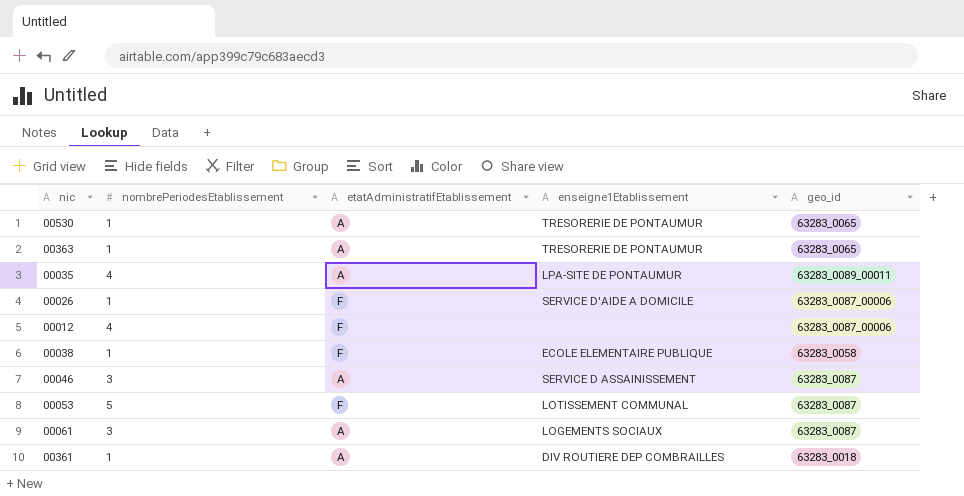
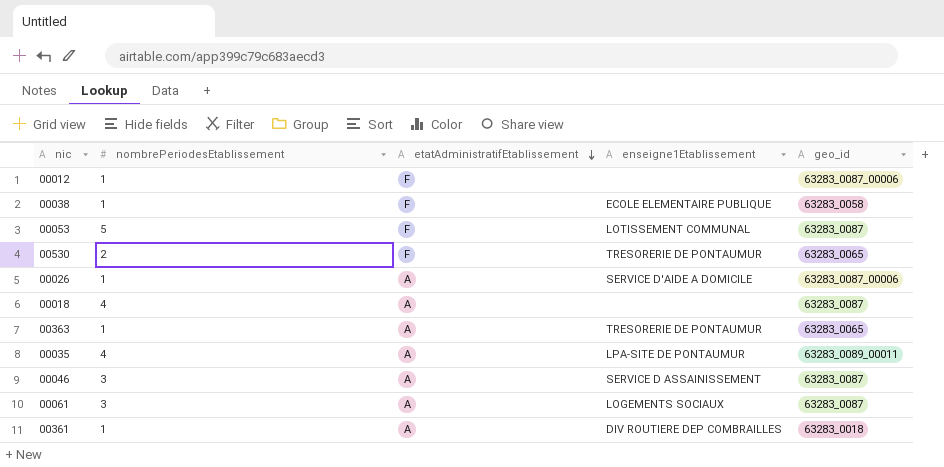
row order: none -> etatAdministratifEtablissement descending
00012 | nombrePeriodesEtablissement: 4 -> 1
00530 | nombrePeriodesEtablissement: 1 -> 2
00530 | etatAdministratifEtablissement: A -> F
00026 | etatAdministratifEtablissement: F -> A
row 00018: none -> 4 | A | none | 63283_0087

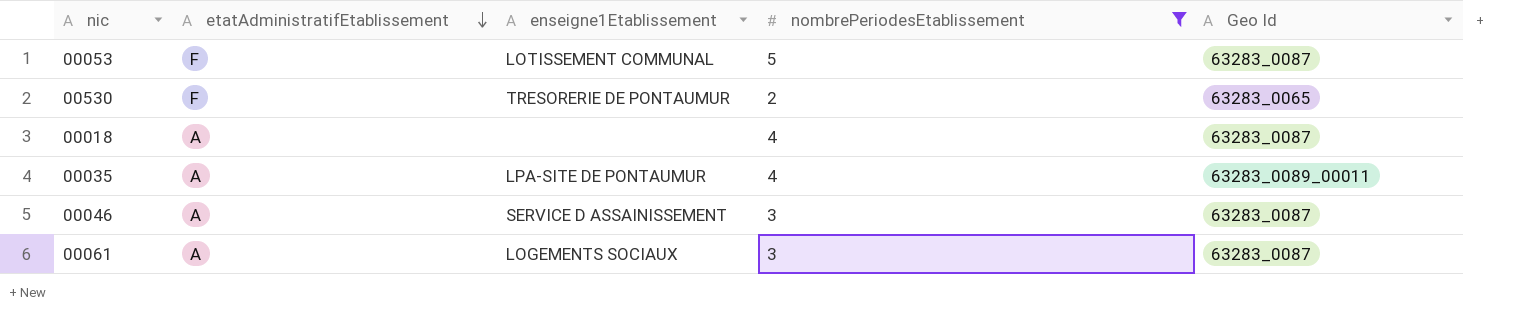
filter: none -> nombrePeriodesEtablissement != 1
column nombrePeriodesEtablissement | position: 2 -> 4
column name: geo_id -> Geo Id

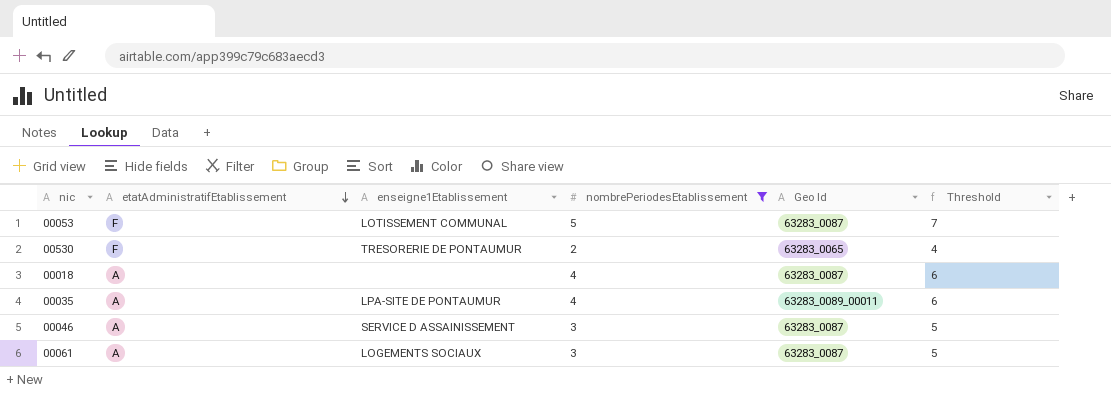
column Threshold | formula: none -> [nombrePeriodesEtablissement] + 2

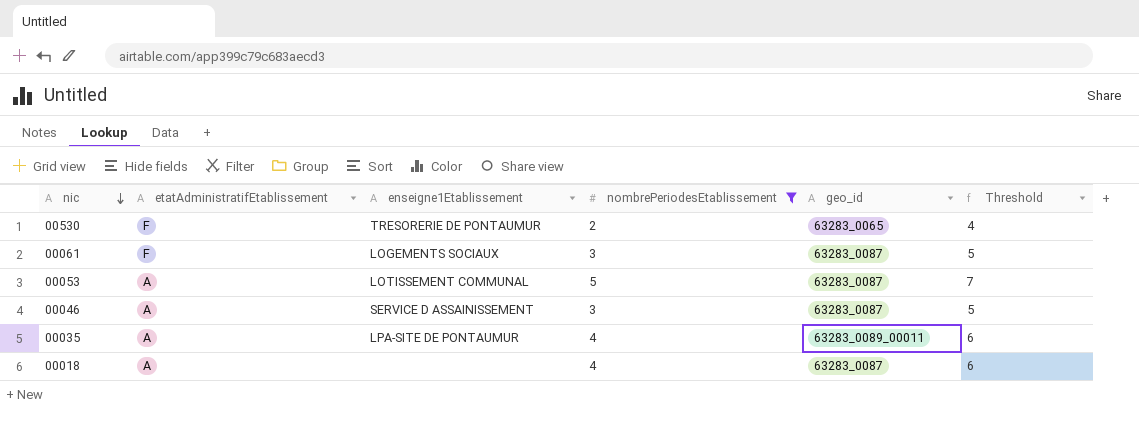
row order: etatAdministratifEtablissement descending -> nic descending
column name: Geo Id -> geo_id
00061 | etatAdministratifEtablissement: A -> F
00053 | etatAdministratifEtablissement: F -> A

